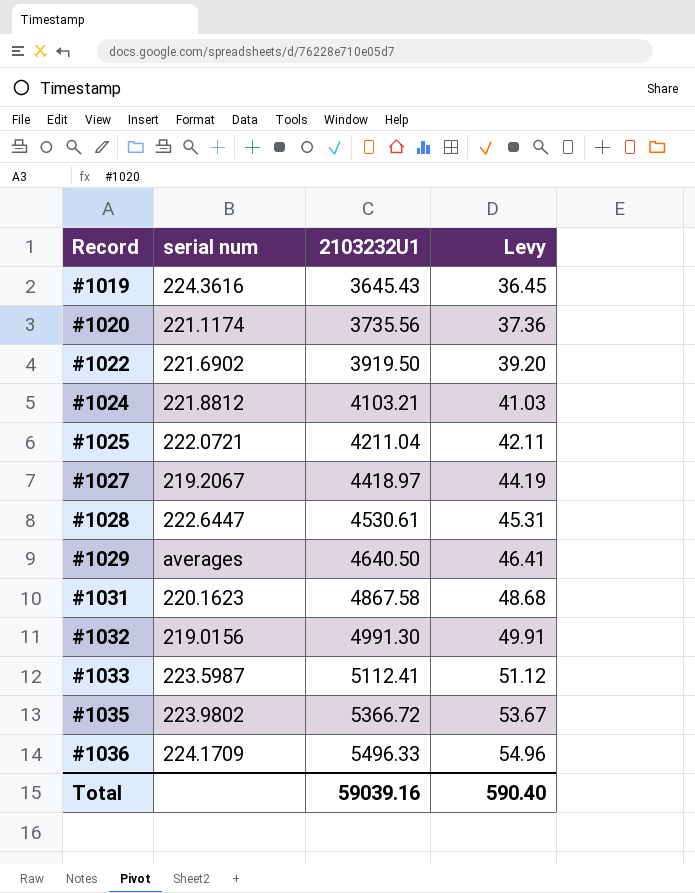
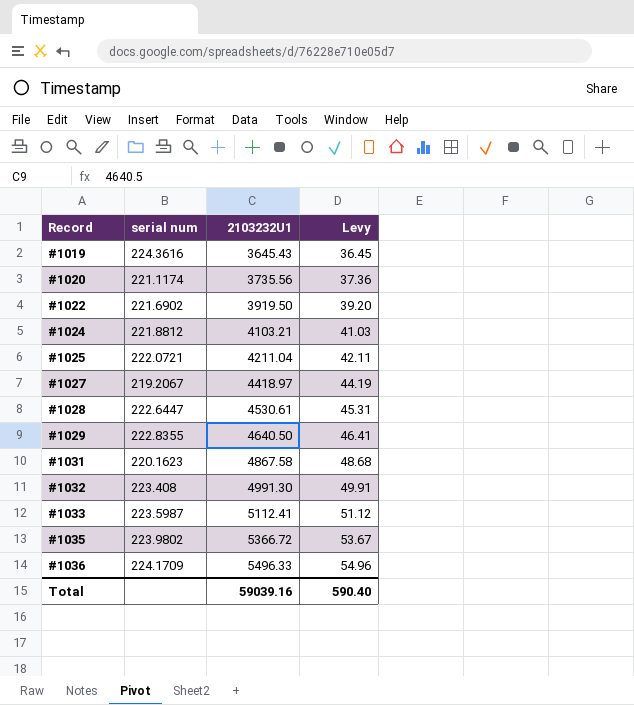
#1029 | serial num: averages -> 222.8355
#1032 | serial num: 219.0156 -> 223.408

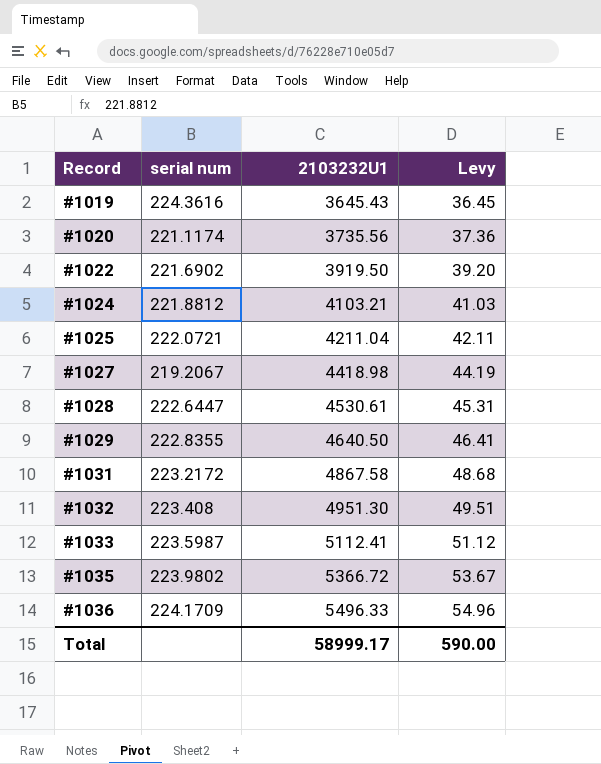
#1027 | 2103232U1: 4418.97 -> 4418.98
#1031 | serial num: 220.1623 -> 223.2172
#1032 | 2103232U1: 4991.30 -> 4951.30
#1032 | Levy: 49.91 -> 49.51
Total | 2103232U1: 59039.16 -> 58999.17
Total | Levy: 590.40 -> 590.00

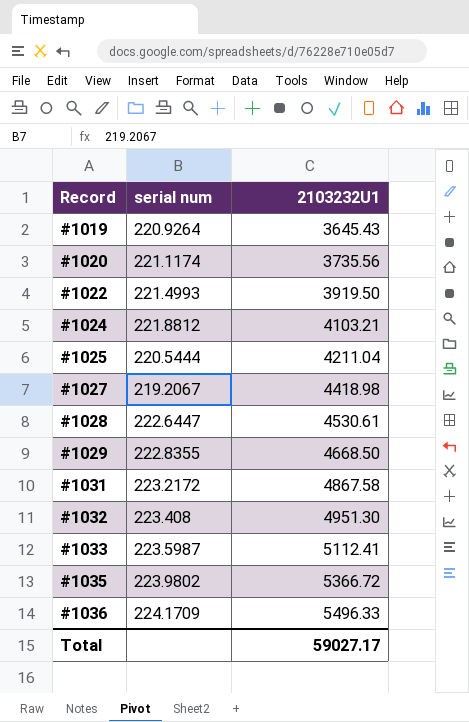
column Levy | formula: [2103232U1] * 0.01 -> none
#1019 | serial num: 224.3616 -> 220.9264
#1022 | serial num: 221.6902 -> 221.4993
#1025 | serial num: 222.0721 -> 220.5444
#1029 | 2103232U1: 4640.50 -> 4668.50
Total | 2103232U1: 58999.17 -> 59027.17

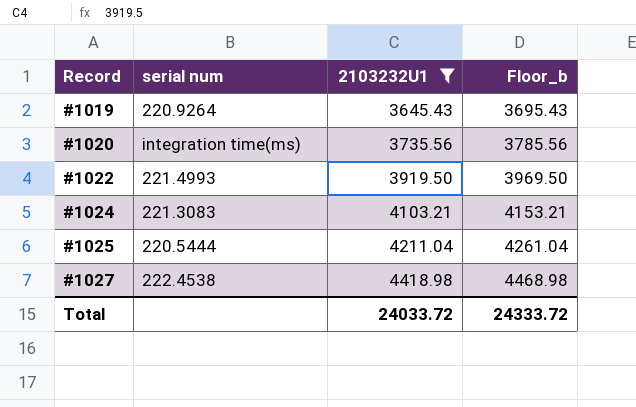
filter: none -> 2103232U1 <= 4418.98
column Floor_b | formula: none -> [2103232U1] + 50
#1020 | serial num: 221.1174 -> integration time(ms)
#1024 | serial num: 221.8812 -> 221.3083
#1027 | serial num: 219.2067 -> 222.4538
Total | 2103232U1: 59027.17 -> 24033.72

